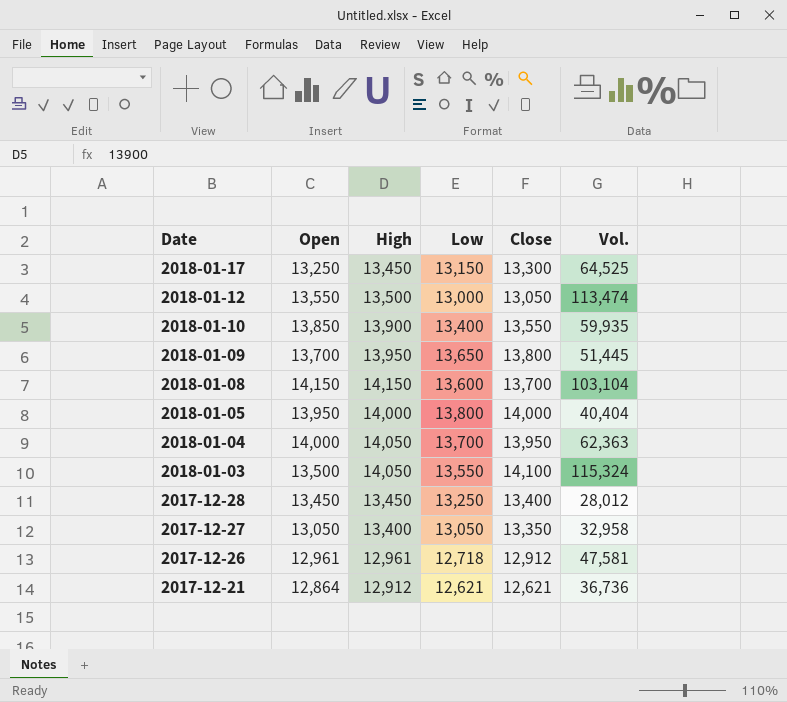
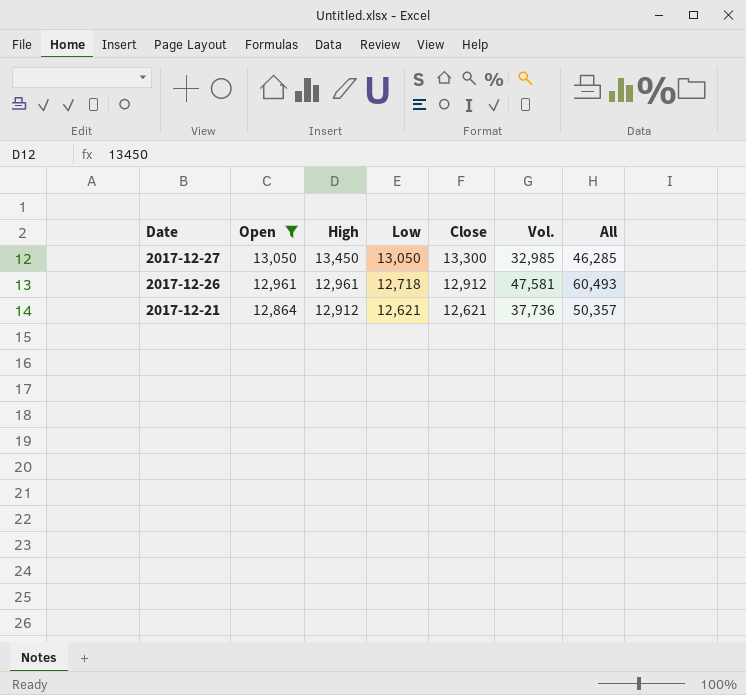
filter: none -> Open <= 13,050
column All | formula: none -> [Close] + [Vol.]
2017-12-27 | High: 13,400 -> 13,450
2017-12-27 | Close: 13,350 -> 13,300
2017-12-27 | Vol.: 32,958 -> 32,985
2017-12-21 | Vol.: 36,736 -> 37,736

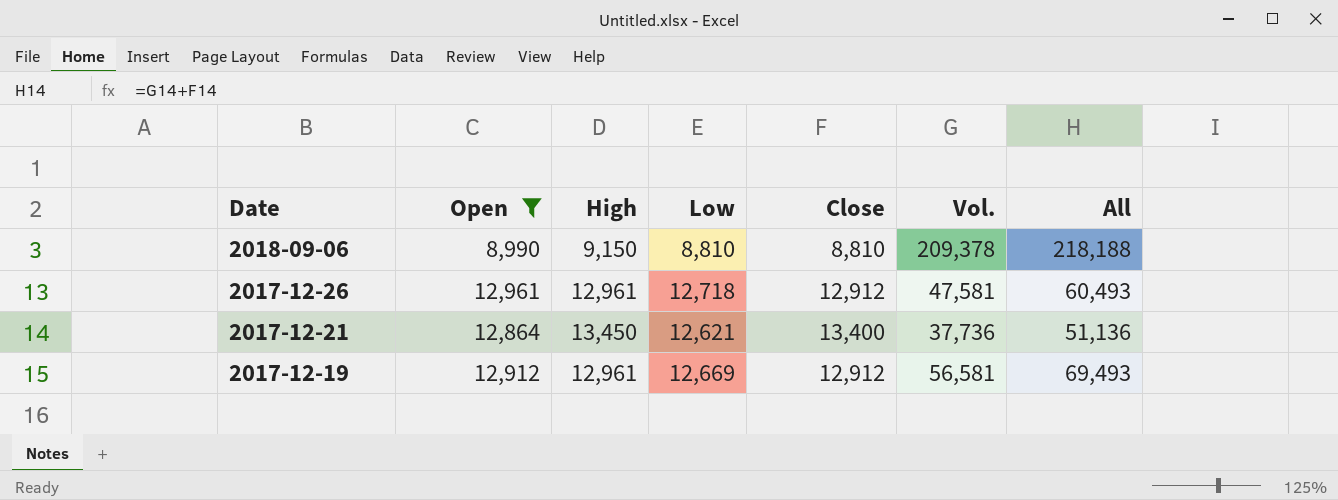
row 2017-12-27: 13,050 | 13,450 | 13,050 | 13,300 | 32,985 | 46,285 -> none
row 2018-09-06: none -> 8,990 | 9,150 | 8,810 | 8,810 | 209,378 | 218,188
2017-12-21 | High: 12,912 -> 13,450
2017-12-21 | Close: 12,621 -> 13,400
2017-12-21 | All: 50,357 -> 51,136
row 2017-12-19: none -> 12,912 | 12,961 | 12,669 | 12,912 | 56,581 | 69,493

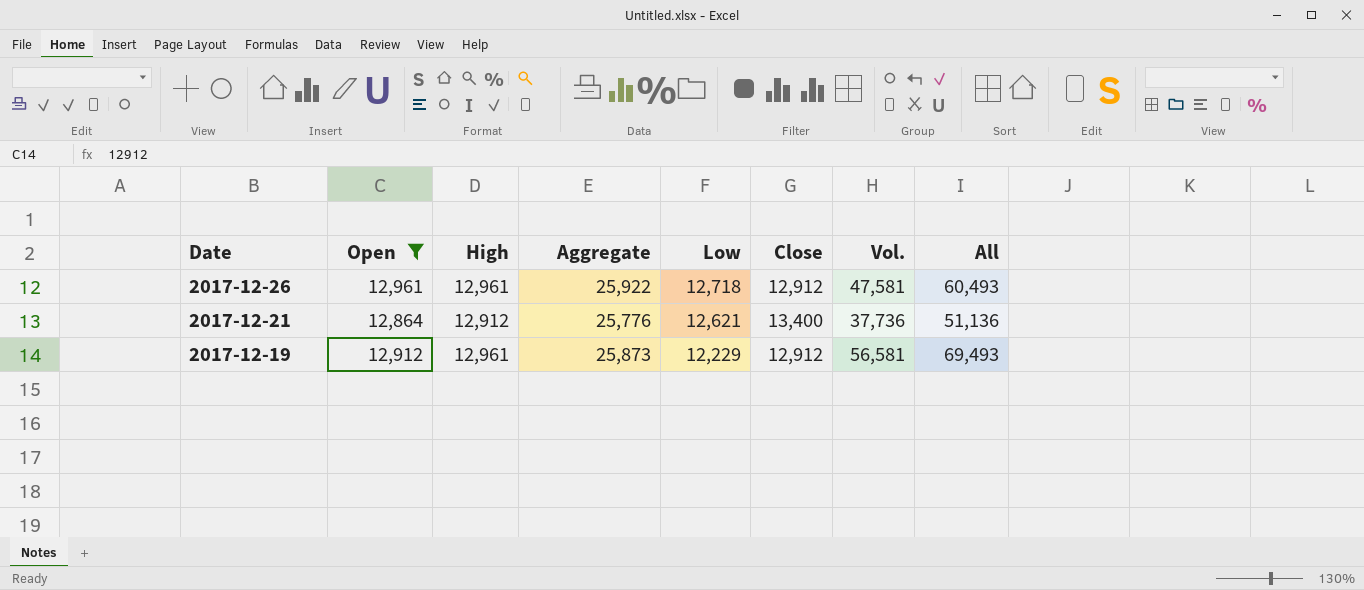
column Aggregate | formula: none -> [Open] + [High]
row 2018-09-06: 8,990 | 9,150 | 8,810 | 8,810 | 209,378 | 218,188 -> none
2017-12-21 | High: 13,450 -> 12,912
2017-12-19 | Low: 12,669 -> 12,229

